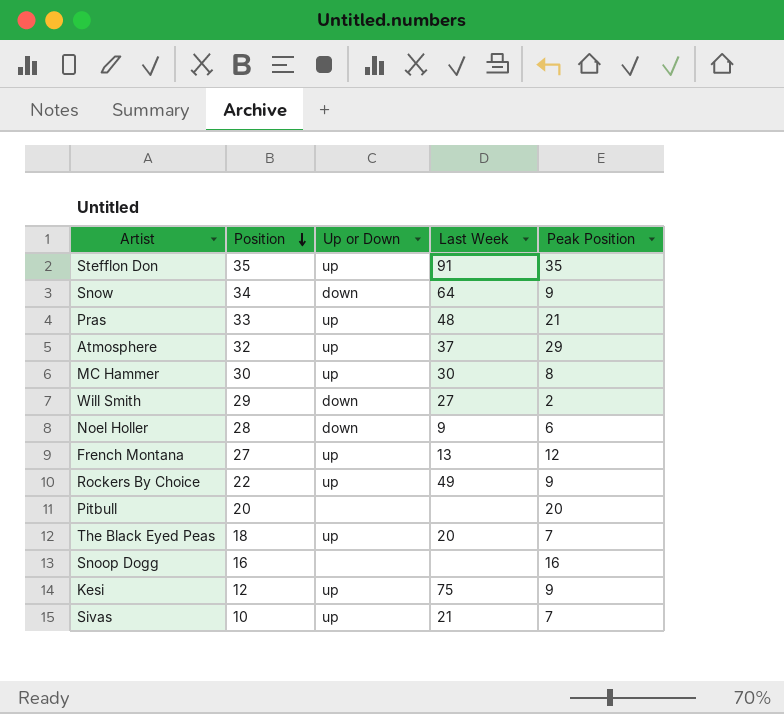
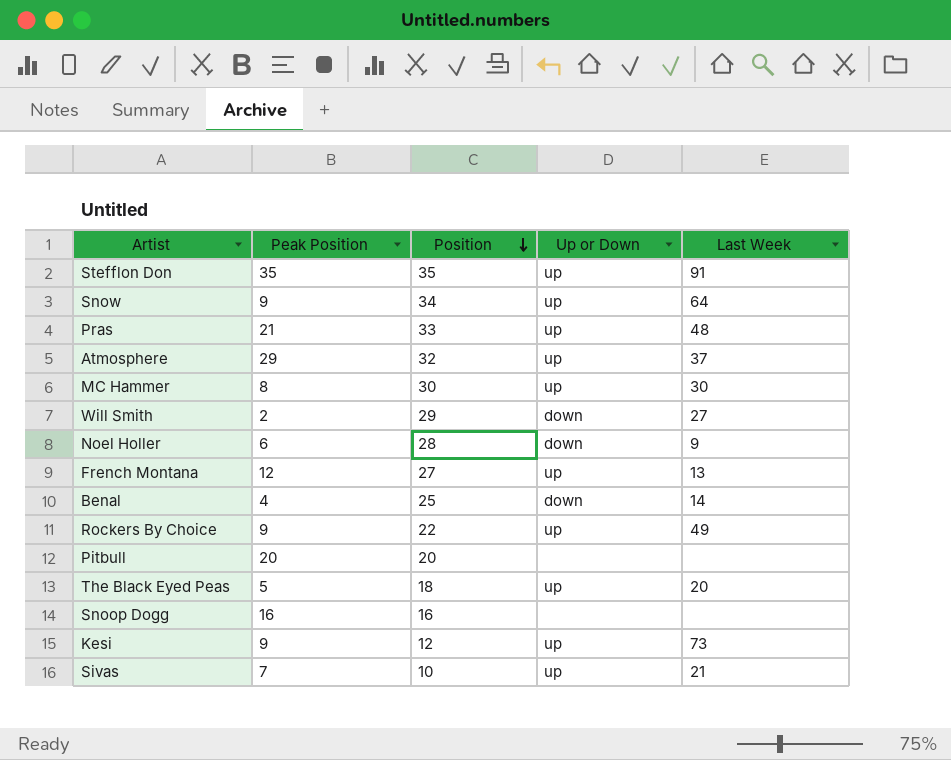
column Peak Position | position: 5 -> 2
Snow | Up or Down: down -> up
row Benal: none -> 4 | 25 | down | 14
The Black Eyed Peas | Peak Position: 7 -> 5
Kesi | Last Week: 75 -> 73

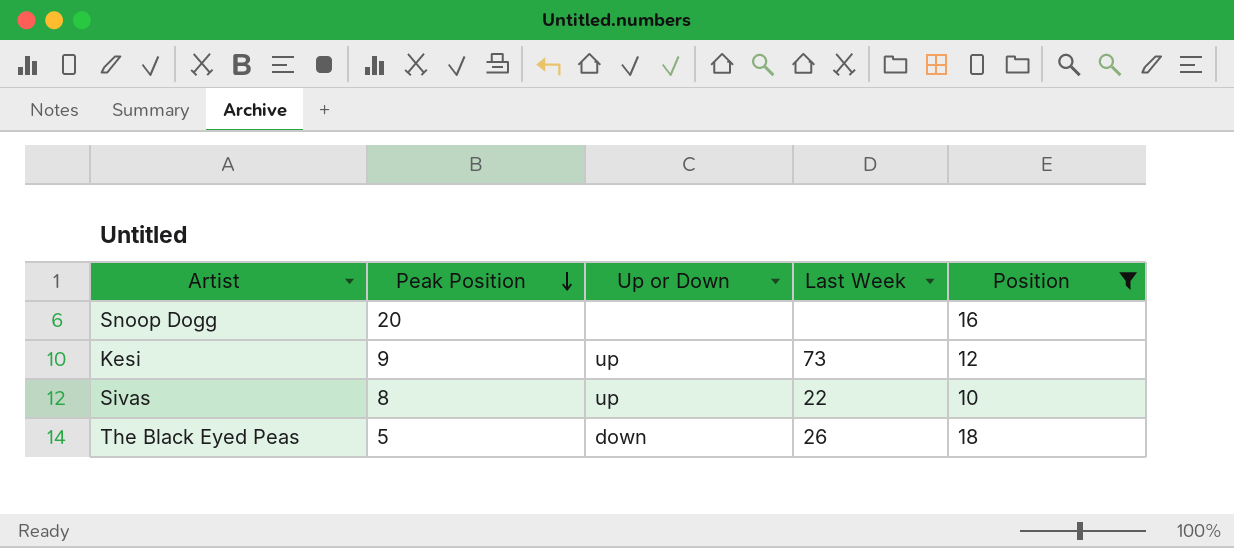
filter: none -> Position <= 18
row order: Position descending -> Peak Position descending
column Position | position: 3 -> 5
Snoop Dogg | Peak Position: 16 -> 20
Sivas | Peak Position: 7 -> 8
Sivas | Last Week: 21 -> 22
The Black Eyed Peas | Up or Down: up -> down
The Black Eyed Peas | Last Week: 20 -> 26

